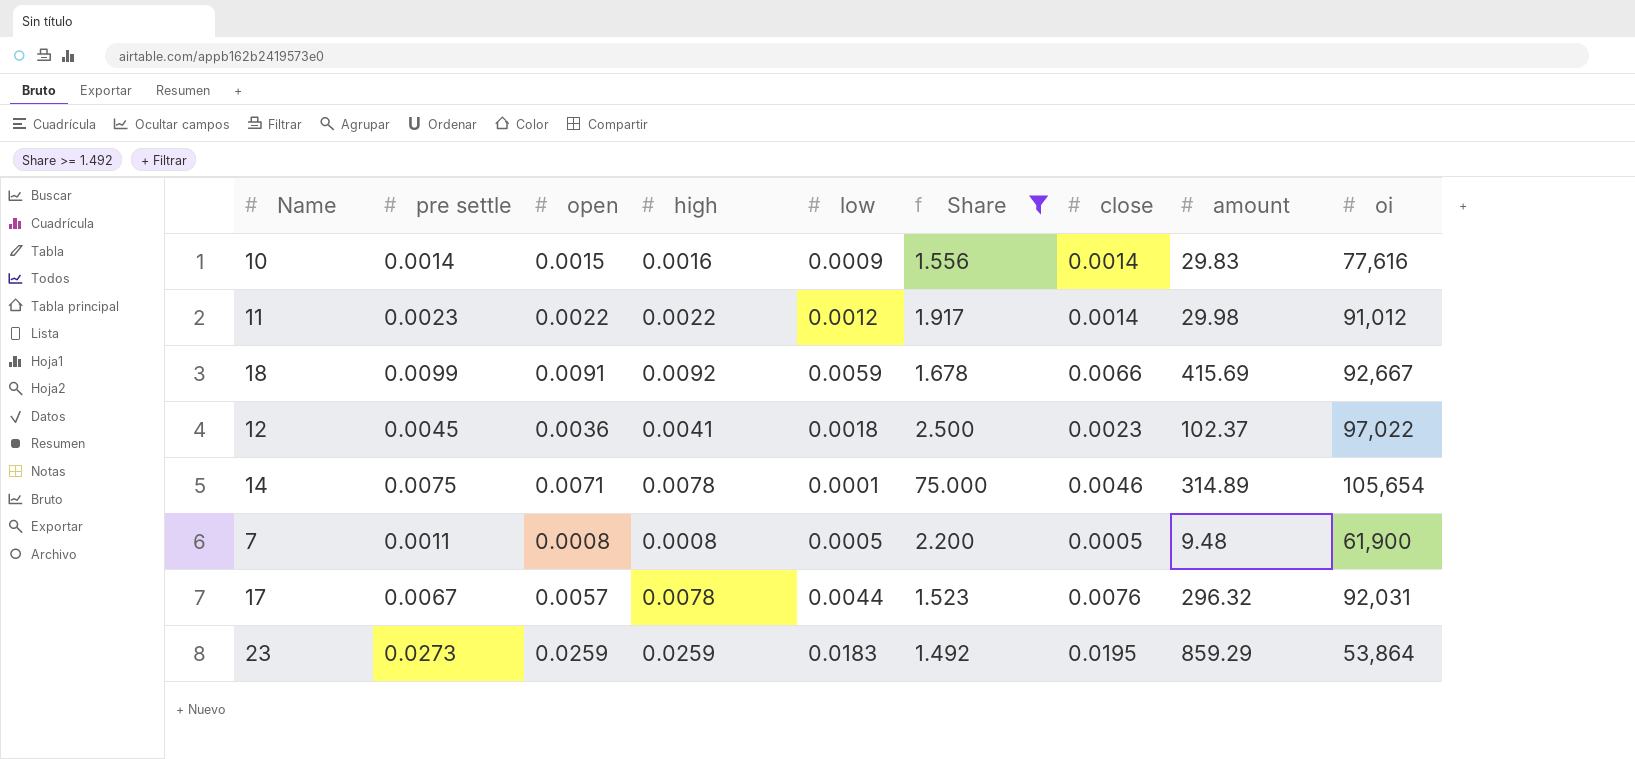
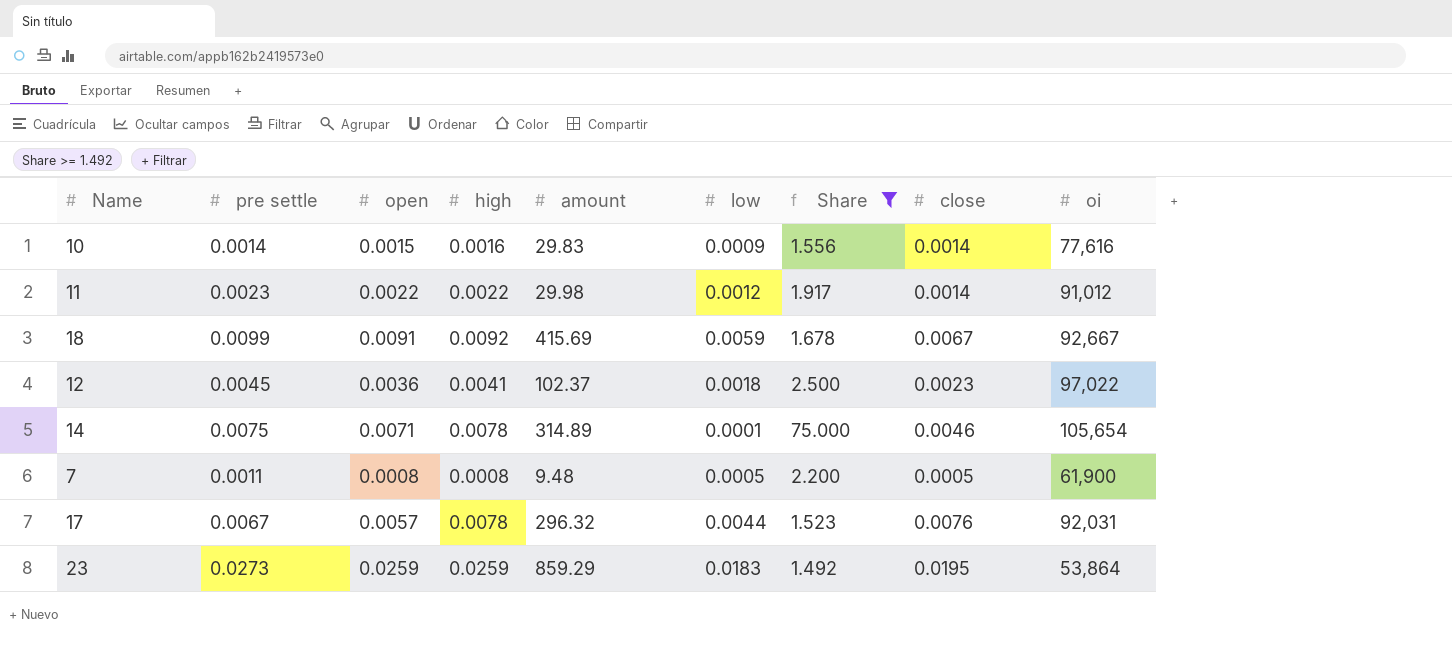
column amount | position: 8 -> 5
18 | close: 0.0066 -> 0.0067

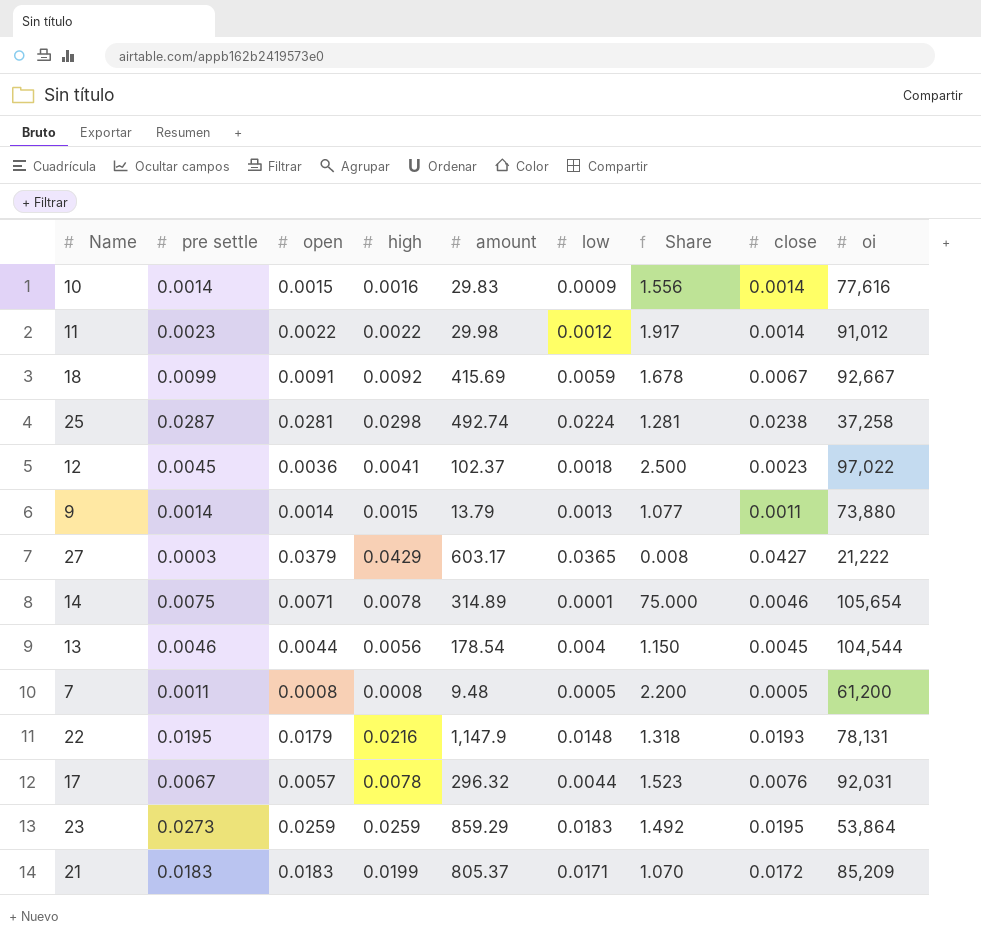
filter: Share >= 1.492 -> none
7 | oi: 61,900 -> 61,200

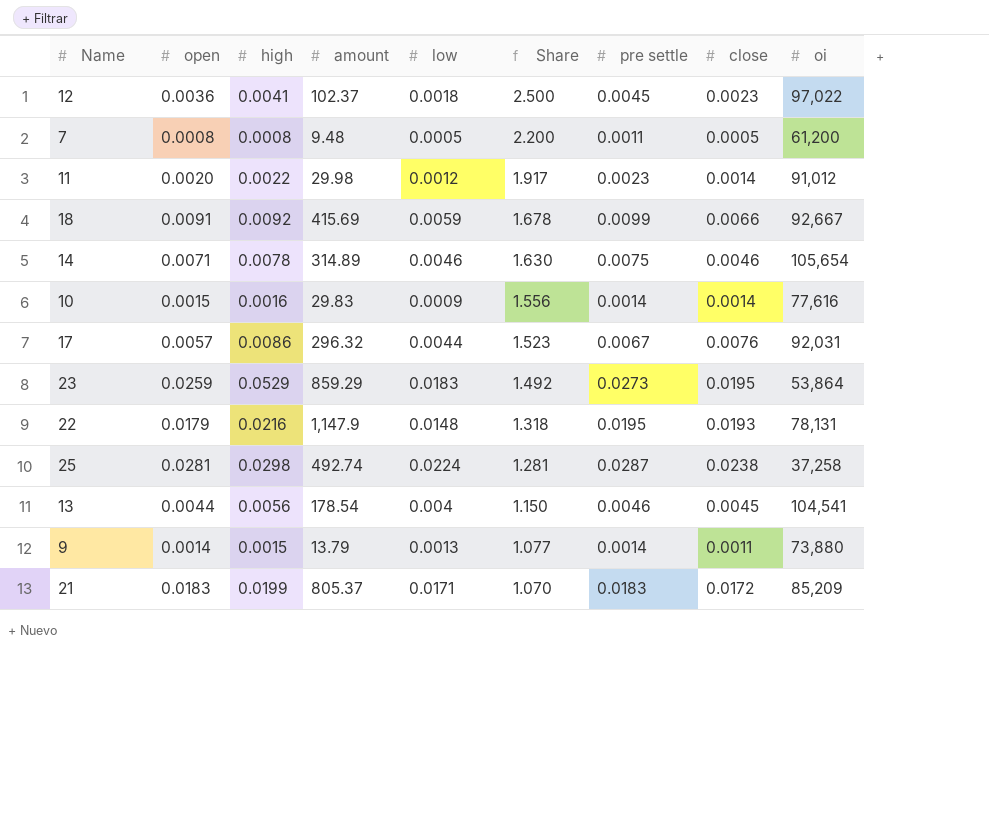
row order: none -> Share descending
column pre settle | position: 2 -> 7
row 27: 0.0003 | 0.0379 | 0.0429 | 603.17 | 0.0365 | 0.008 | 0.0427 | 21,222 -> none
11 | open: 0.0022 -> 0.0020
18 | close: 0.0067 -> 0.0066
14 | low: 0.0001 -> 0.0046
14 | Share: 75.000 -> 1.630
17 | high: 0.0078 -> 0.0086
23 | high: 0.0259 -> 0.0529
13 | oi: 104,544 -> 104,541

